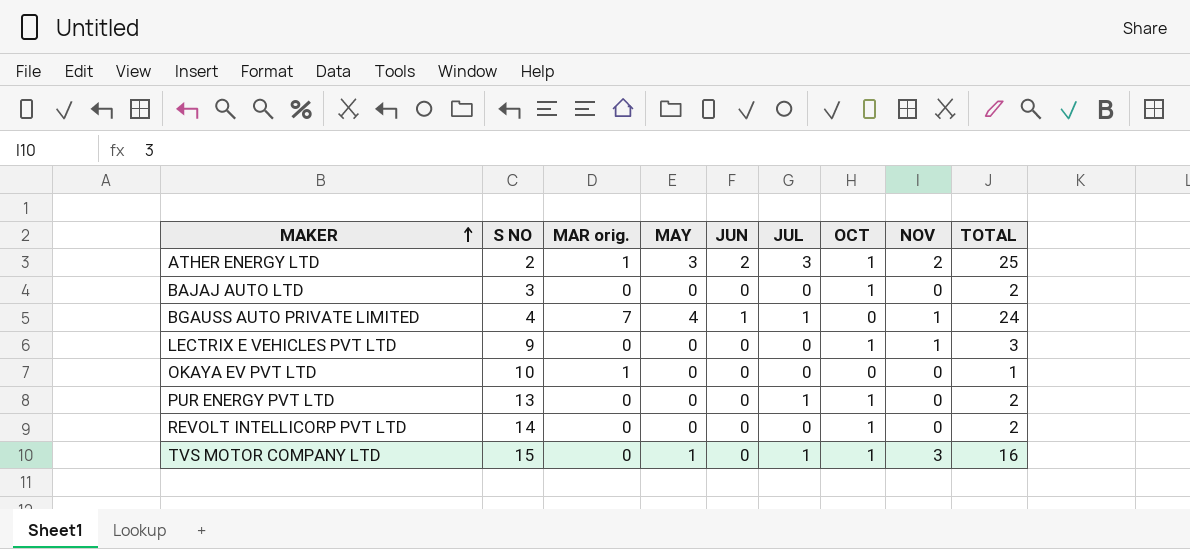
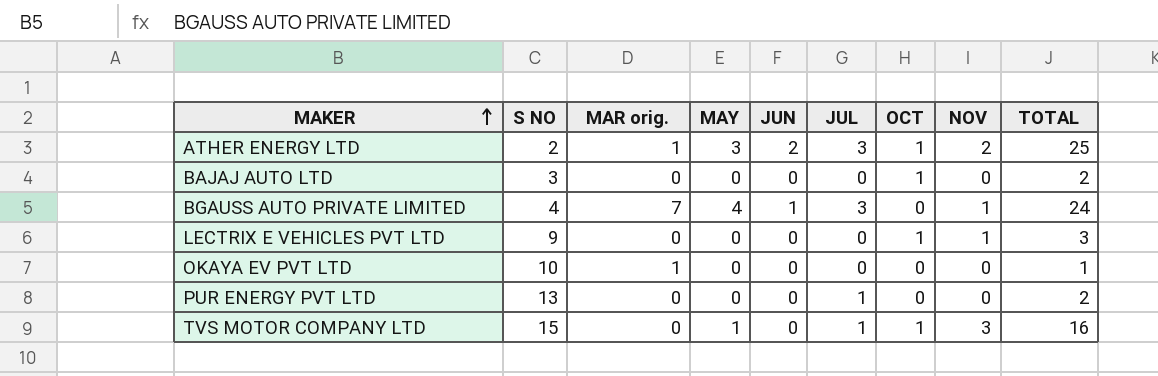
row REVOLT INTELLICORP PVT LTD: 14 | 0 | 0 | 0 | 0 | 1 | 0 | 2 -> none
BGAUSS AUTO PRIVATE LIMITED | JUL: 1 -> 3
PUR ENERGY PVT LTD | OCT: 1 -> 0

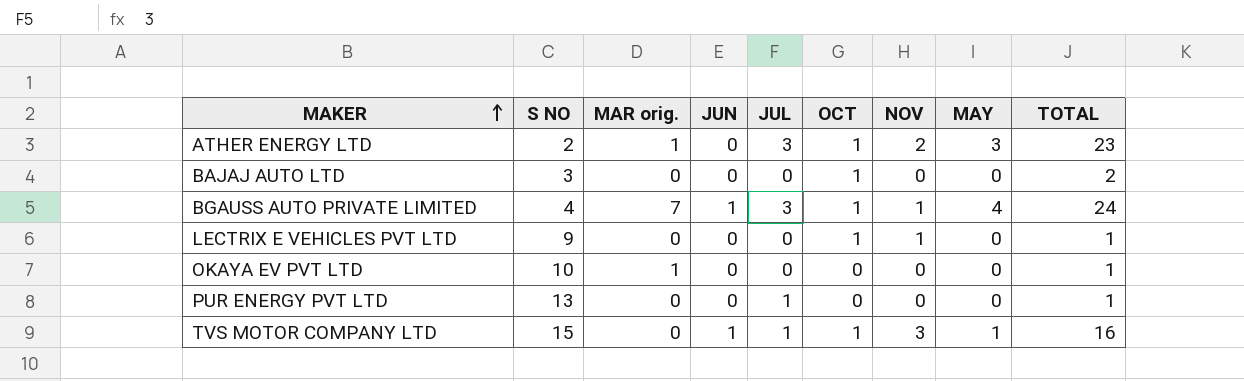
column MAY | position: 4 -> 8
ATHER ENERGY LTD | JUN: 2 -> 0
ATHER ENERGY LTD | TOTAL: 25 -> 23
BGAUSS AUTO PRIVATE LIMITED | OCT: 0 -> 1
LECTRIX E VEHICLES PVT LTD | TOTAL: 3 -> 1
PUR ENERGY PVT LTD | TOTAL: 2 -> 1
TVS MOTOR COMPANY LTD | JUN: 0 -> 1

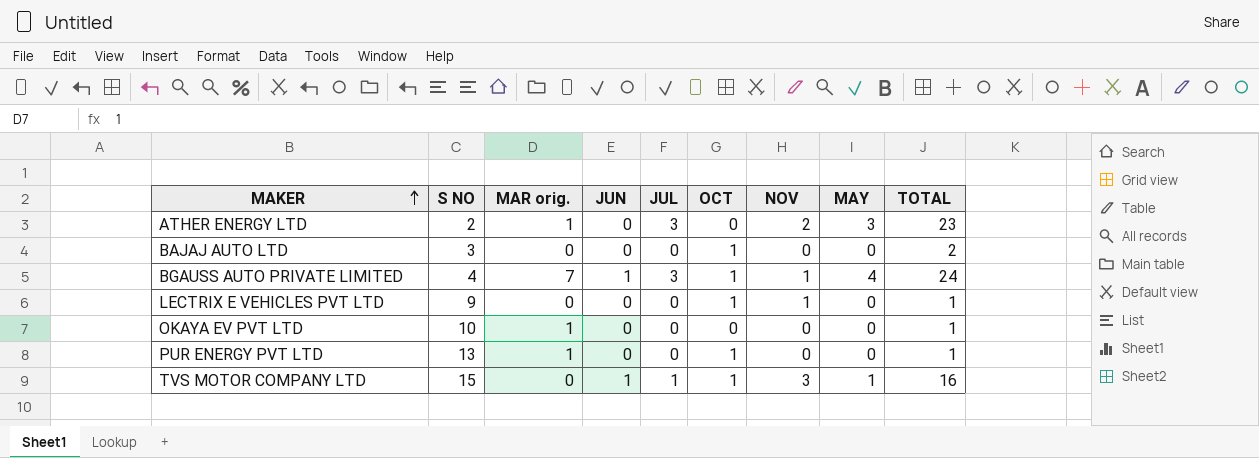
ATHER ENERGY LTD | OCT: 1 -> 0
PUR ENERGY PVT LTD | MAR orig.: 0 -> 1
PUR ENERGY PVT LTD | JUL: 1 -> 0
PUR ENERGY PVT LTD | OCT: 0 -> 1

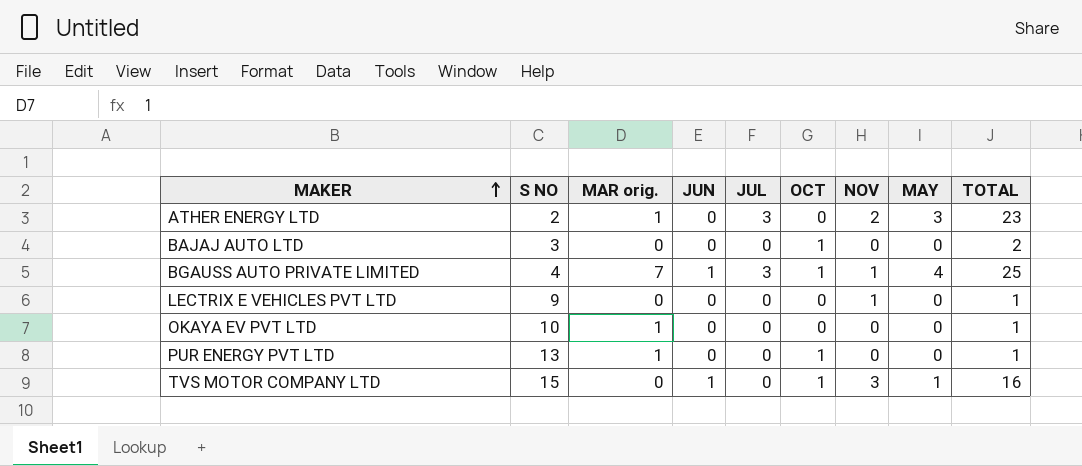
BGAUSS AUTO PRIVATE LIMITED | TOTAL: 24 -> 25
LECTRIX E VEHICLES PVT LTD | OCT: 1 -> 0
TVS MOTOR COMPANY LTD | JUL: 1 -> 0

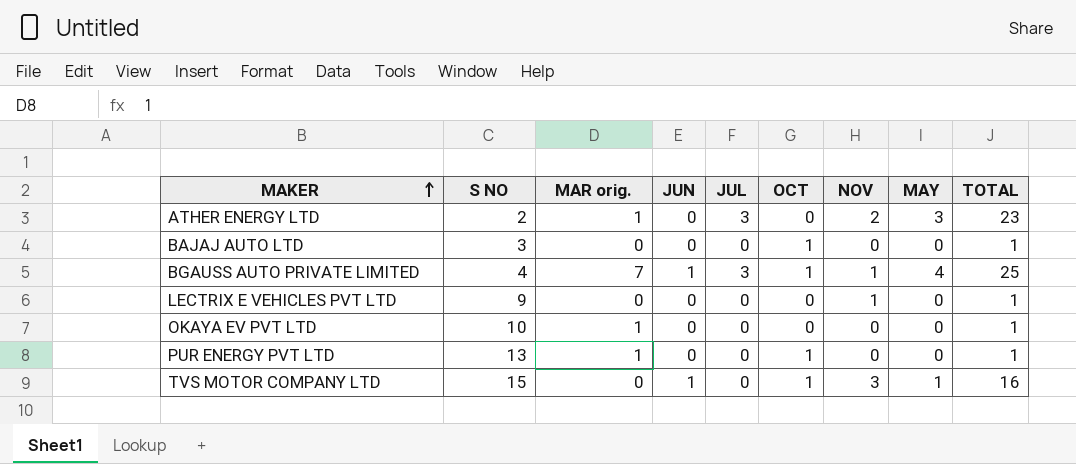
BAJAJ AUTO LTD | TOTAL: 2 -> 1

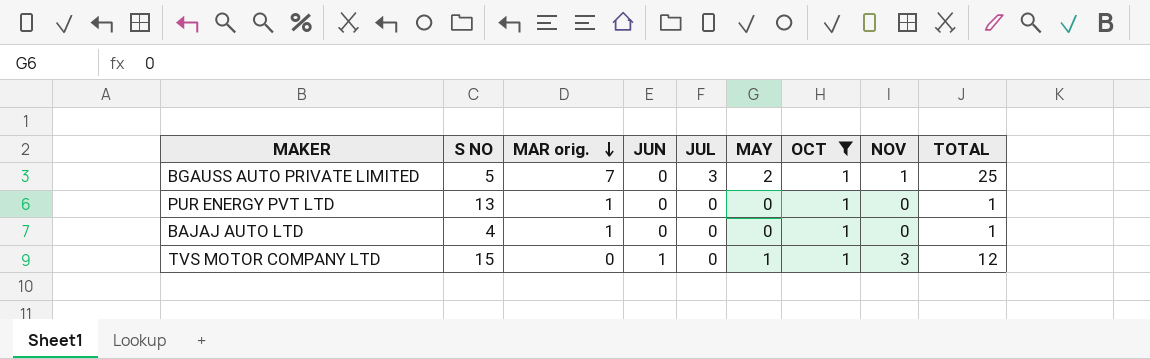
filter: none -> OCT = 1
row order: MAKER ascending -> MAR orig. descending
column MAY | position: 8 -> 6
BGAUSS AUTO PRIVATE LIMITED | S NO: 4 -> 5
BGAUSS AUTO PRIVATE LIMITED | JUN: 1 -> 0
BGAUSS AUTO PRIVATE LIMITED | MAY: 4 -> 2
BAJAJ AUTO LTD | S NO: 3 -> 4
BAJAJ AUTO LTD | MAR orig.: 0 -> 1
TVS MOTOR COMPANY LTD | TOTAL: 16 -> 12

